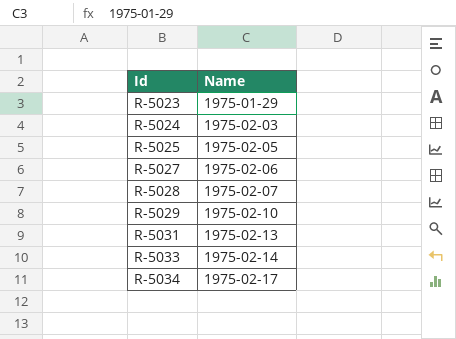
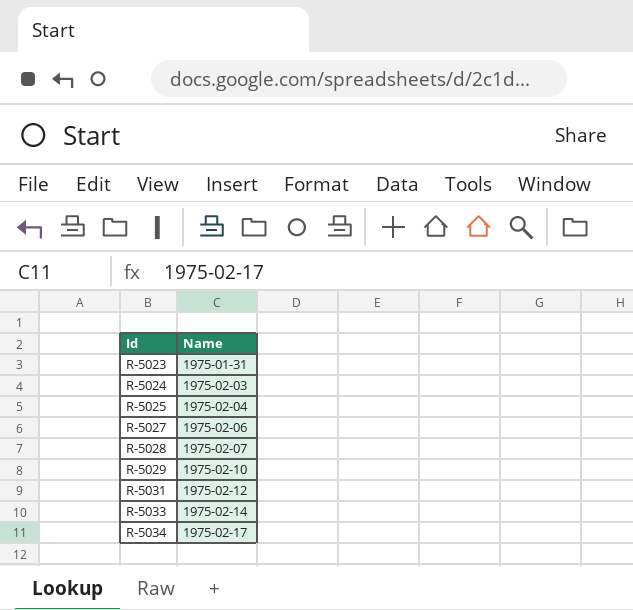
R-5023 | Name: 1975-01-29 -> 1975-01-31
R-5025 | Name: 1975-02-05 -> 1975-02-04
R-5031 | Name: 1975-02-13 -> 1975-02-12

